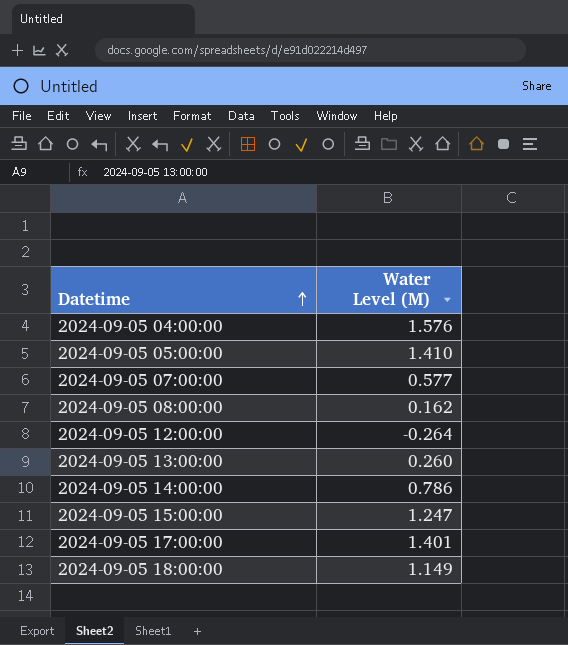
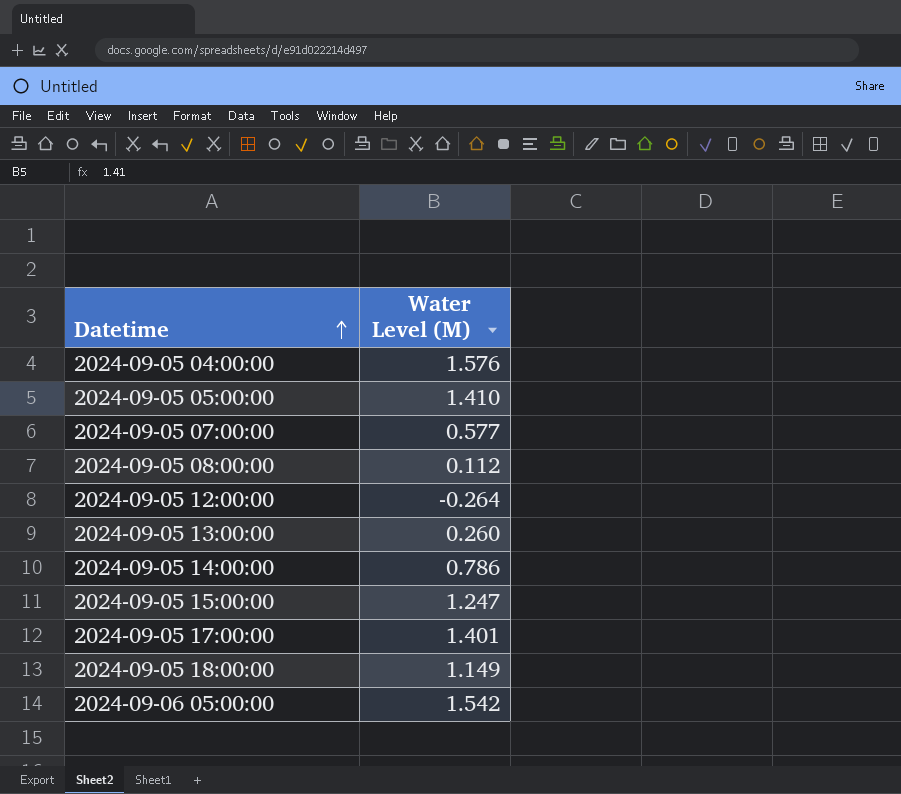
2024-09-05 08:00:00 | Water Level (M): 0.162 -> 0.112
row 2024-09-06 05:00:00: none -> 1.542

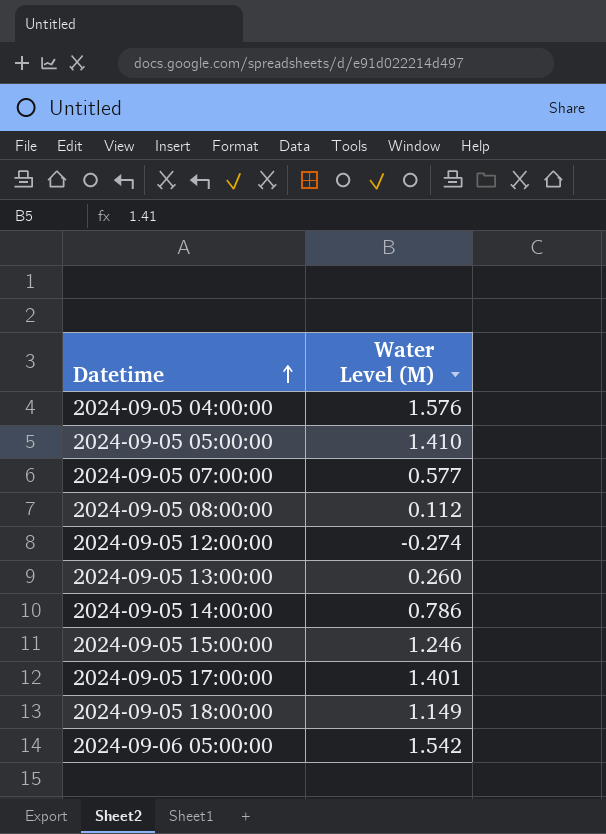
2024-09-05 12:00:00 | Water Level (M): -0.264 -> -0.274
2024-09-05 15:00:00 | Water Level (M): 1.247 -> 1.246

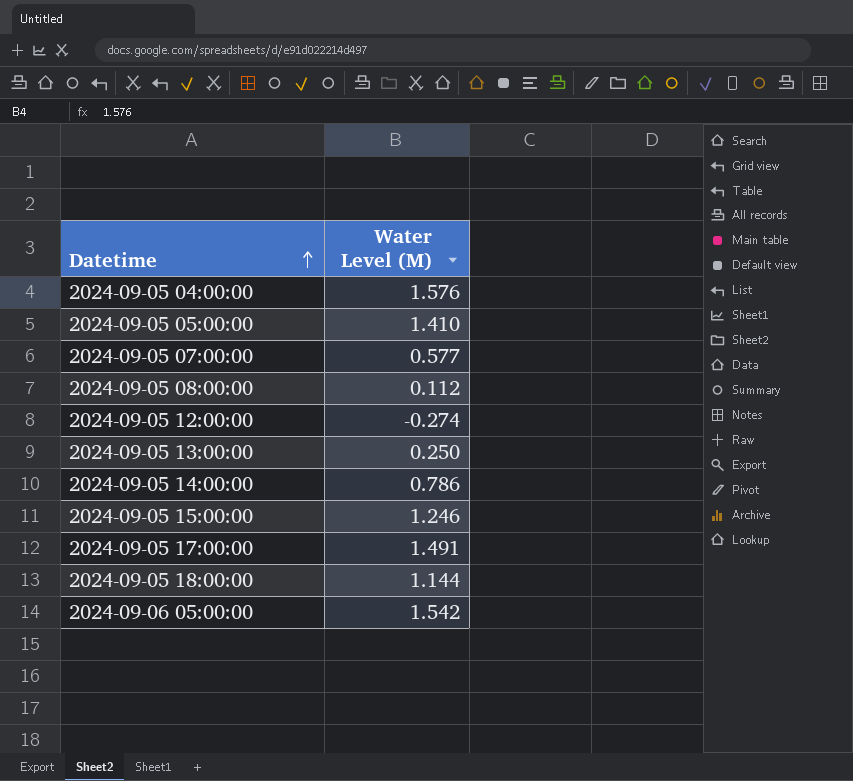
2024-09-05 13:00:00 | Water Level (M): 0.260 -> 0.250
2024-09-05 17:00:00 | Water Level (M): 1.401 -> 1.491
2024-09-05 18:00:00 | Water Level (M): 1.149 -> 1.144

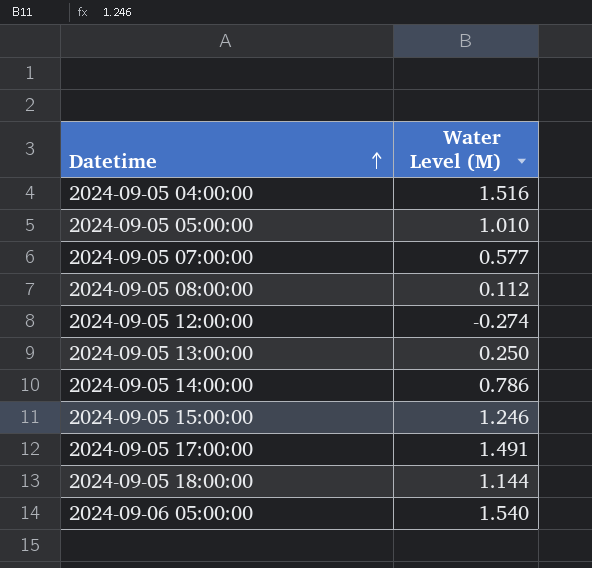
2024-09-05 04:00:00 | Water Level (M): 1.576 -> 1.516
2024-09-05 05:00:00 | Water Level (M): 1.410 -> 1.010
2024-09-06 05:00:00 | Water Level (M): 1.542 -> 1.540

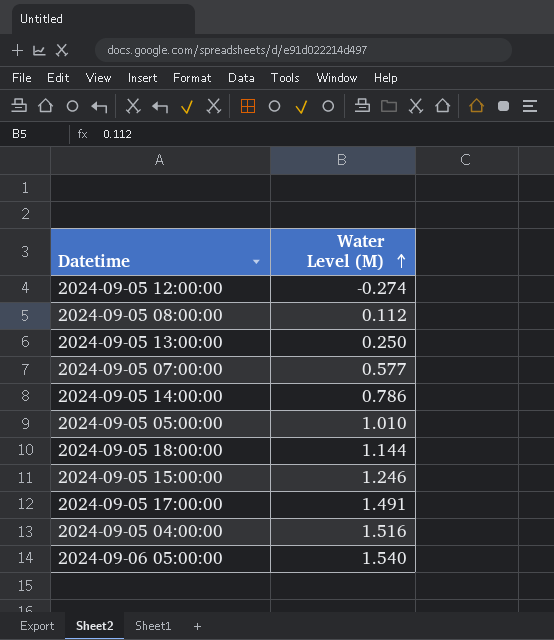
row order: Datetime ascending -> Water Level (M) ascending

